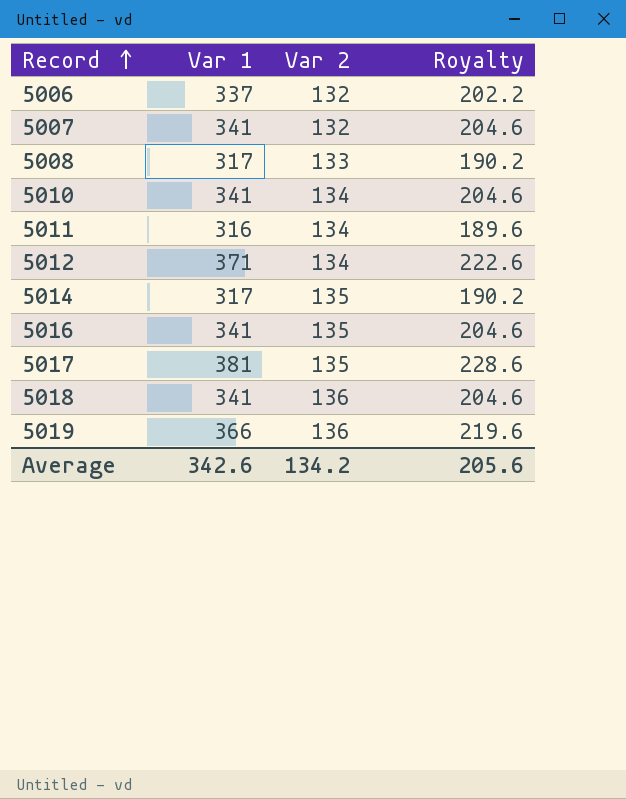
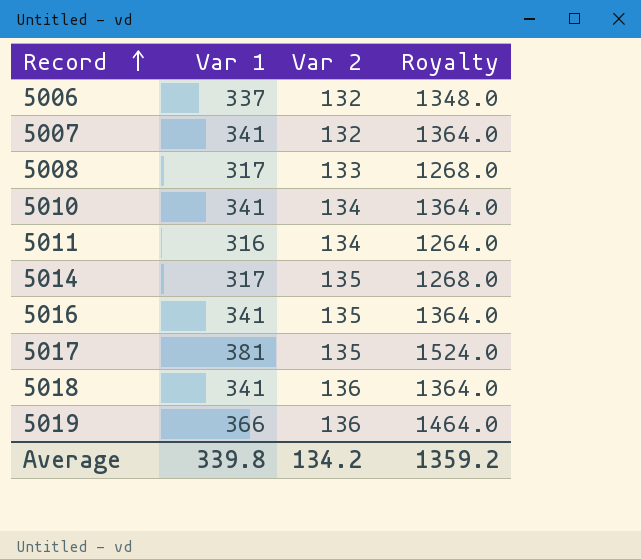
column Royalty | formula: [Var 1] * 0.6 -> [Var 1] * 4
row 5012: 371 | 134 | 222.6 -> none
Average | Var 1: 342.6 -> 339.8
Average | Royalty: 205.6 -> 1359.2

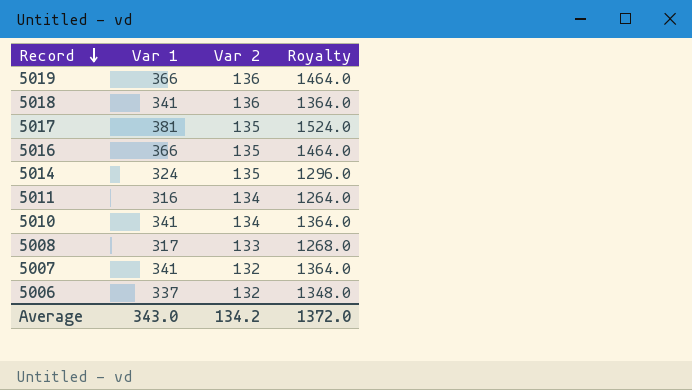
row order: Record ascending -> Record descending
5016 | Var 1: 341 -> 366
5016 | Royalty: 1364.0 -> 1464.0
5014 | Var 1: 317 -> 324
5014 | Royalty: 1268.0 -> 1296.0
Average | Var 1: 339.8 -> 343.0
Average | Royalty: 1359.2 -> 1372.0

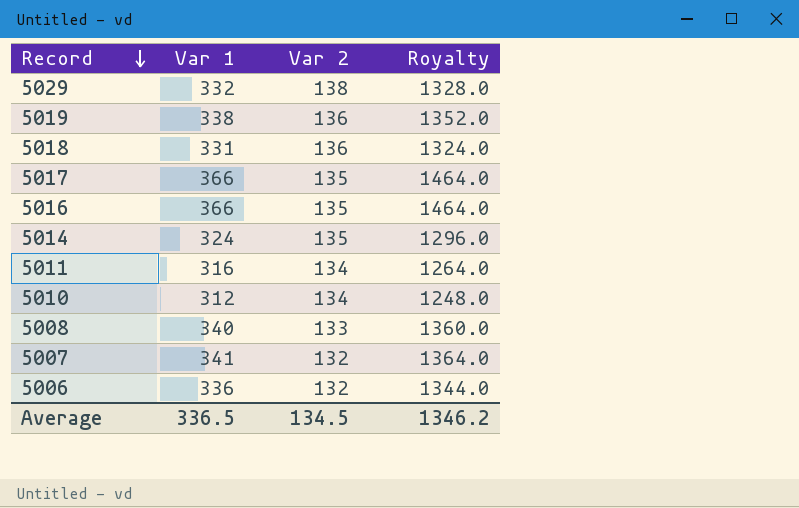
row 5029: none -> 332 | 138 | 1328.0
5019 | Var 1: 366 -> 338
5019 | Royalty: 1464.0 -> 1352.0
5018 | Var 1: 341 -> 331
5018 | Royalty: 1364.0 -> 1324.0
5017 | Var 1: 381 -> 366
5017 | Royalty: 1524.0 -> 1464.0
5010 | Var 1: 341 -> 312
5010 | Royalty: 1364.0 -> 1248.0
5008 | Var 1: 317 -> 340
5008 | Royalty: 1268.0 -> 1360.0
5006 | Var 1: 337 -> 336
5006 | Royalty: 1348.0 -> 1344.0
Average | Var 1: 343.0 -> 336.5
Average | Var 2: 134.2 -> 134.5
Average | Royalty: 1372.0 -> 1346.2

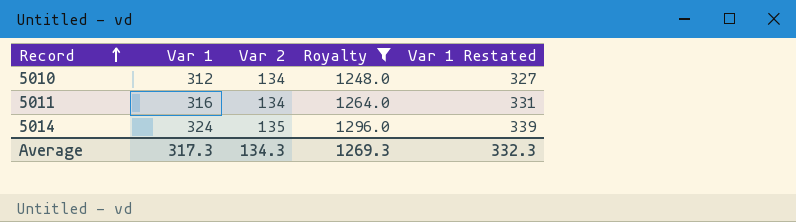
filter: none -> Royalty <= 1296.0
row order: Record descending -> Record ascending
column Var 1 Restated | formula: none -> [Var 1] + 15
Average | Var 1: 336.5 -> 317.3
Average | Var 2: 134.5 -> 134.3
Average | Royalty: 1346.2 -> 1269.3

